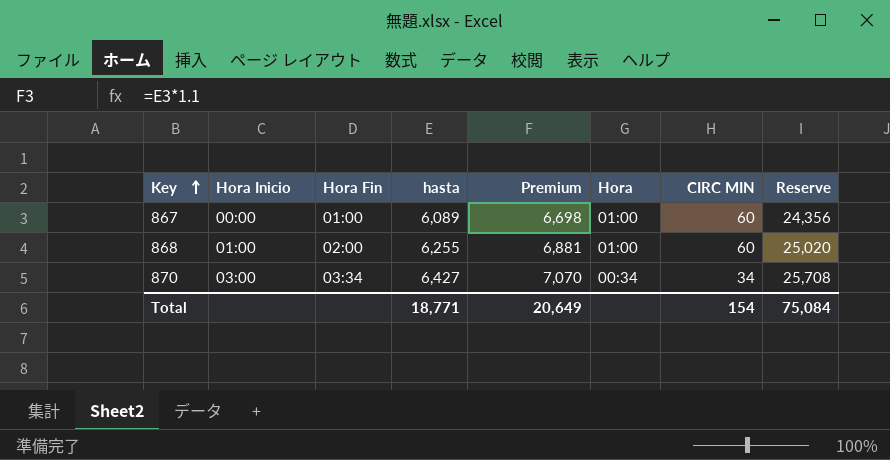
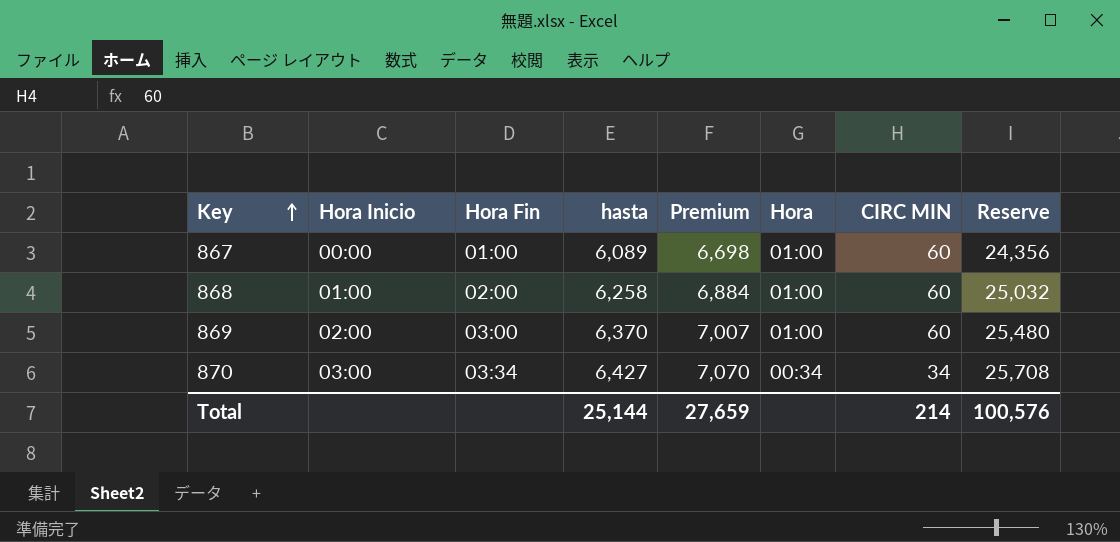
868 | hasta: 6,255 -> 6,258
868 | Premium: 6,881 -> 6,884
868 | Reserve: 25,020 -> 25,032
row 869: none -> 02:00 | 03:00 | 6,370 | 7,007 | 01:00 | 60 | 25,480
Total | hasta: 18,771 -> 25,144
Total | Premium: 20,649 -> 27,659
Total | CIRC MIN: 154 -> 214
Total | Reserve: 75,084 -> 100,576

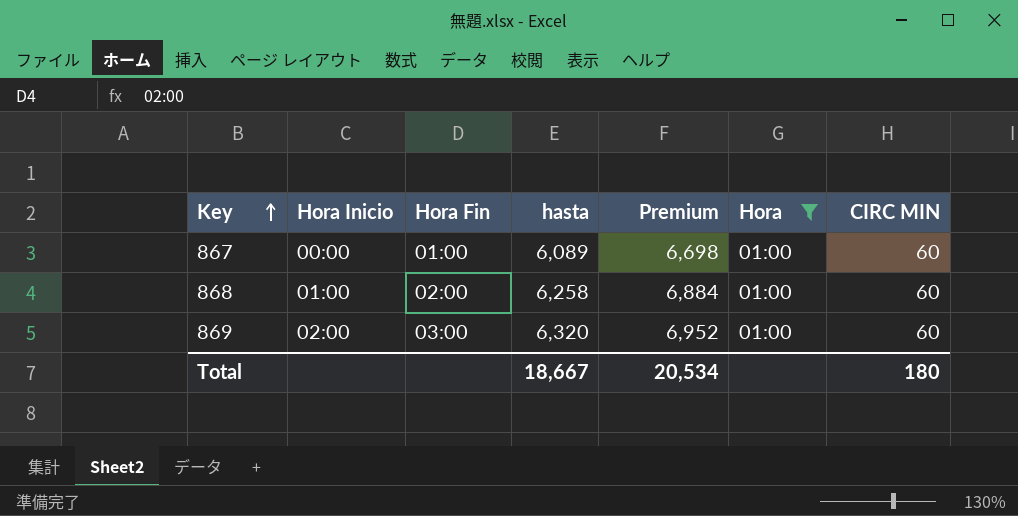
filter: none -> Hora = 01:00
column Reserve | formula: [hasta] * 4 -> none
869 | hasta: 6,370 -> 6,320
869 | Premium: 7,007 -> 6,952
Total | hasta: 25,144 -> 18,667
Total | Premium: 27,659 -> 20,534
Total | CIRC MIN: 214 -> 180

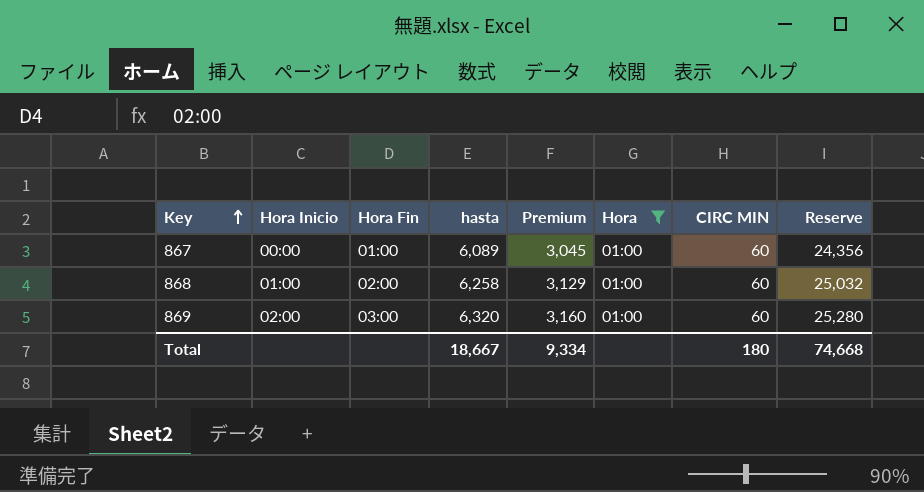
column Premium | formula: [hasta] * 1.1 -> [hasta] * 0.5
column Reserve | formula: none -> [hasta] * 4
Total | Premium: 20,534 -> 9,334

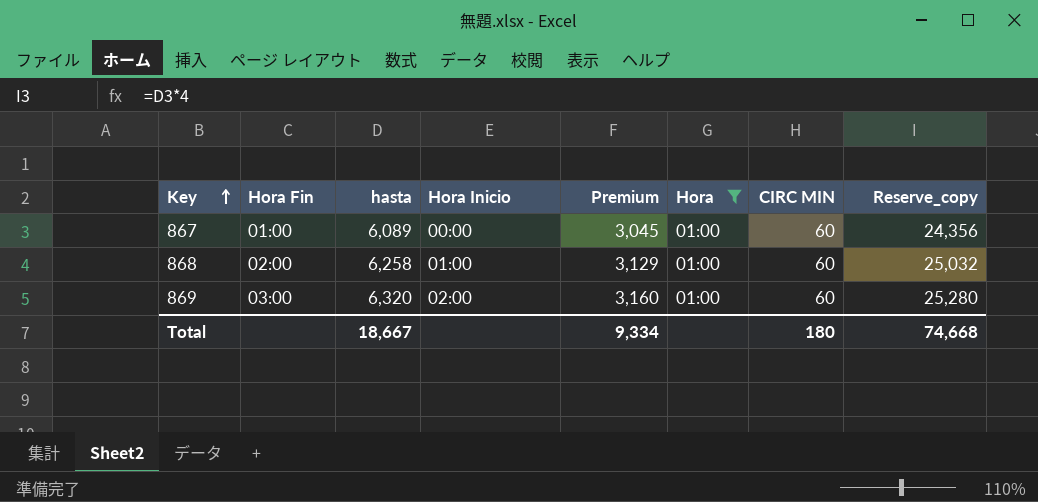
column Hora Inicio | position: 2 -> 4
column name: Reserve -> Reserve_copy

